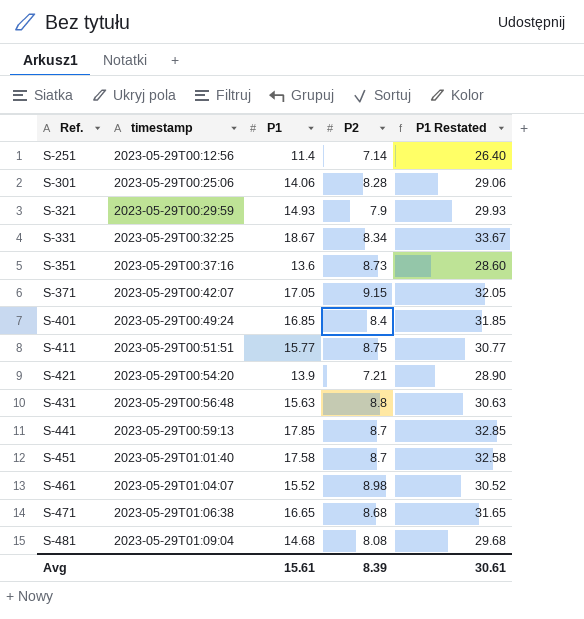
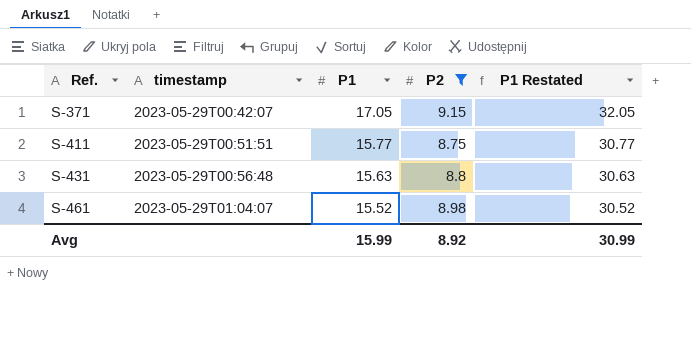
filter: none -> P2 >= 8.75
Avg | P1: 15.61 -> 15.99
Avg | P2: 8.39 -> 8.92
Avg | P1 Restated: 30.61 -> 30.99

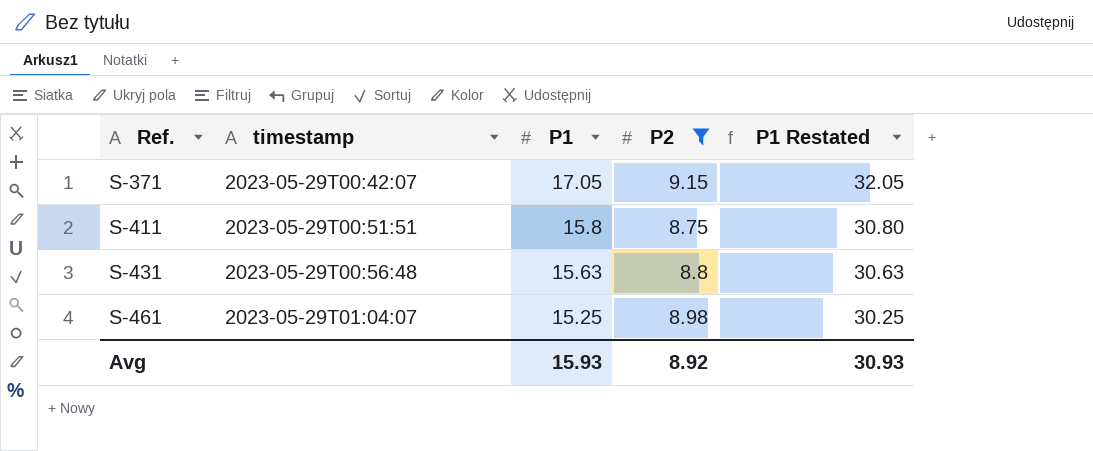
S-411 | P1: 15.77 -> 15.8
S-411 | P1 Restated: 30.77 -> 30.80
S-461 | P1: 15.52 -> 15.25
S-461 | P1 Restated: 30.52 -> 30.25
Avg | P1: 15.99 -> 15.93
Avg | P1 Restated: 30.99 -> 30.93

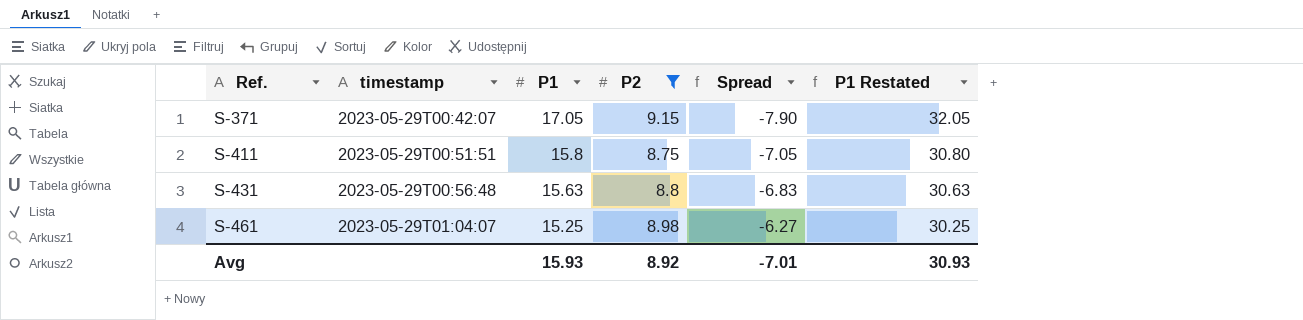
column Spread | formula: none -> [P2] - [P1]

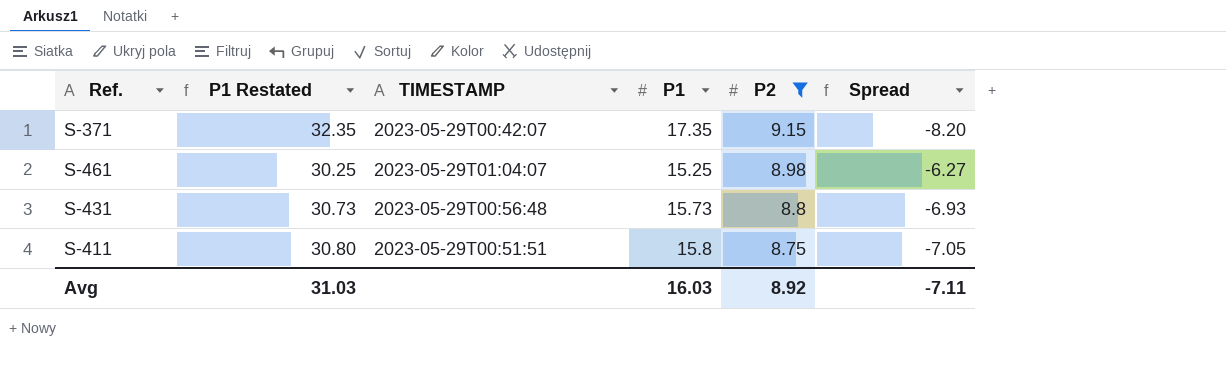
row order: Ref. ascending -> P2 descending
column P1 Restated | position: 6 -> 2
column name: timestamp -> TIMESTAMP
S-371 | P1 Restated: 32.05 -> 32.35
S-371 | P1: 17.05 -> 17.35
S-371 | Spread: -7.90 -> -8.20
S-431 | P1 Restated: 30.63 -> 30.73
S-431 | P1: 15.63 -> 15.73
S-431 | Spread: -6.83 -> -6.93
Avg | P1 Restated: 30.93 -> 31.03
Avg | P1: 15.93 -> 16.03
Avg | Spread: -7.01 -> -7.11

